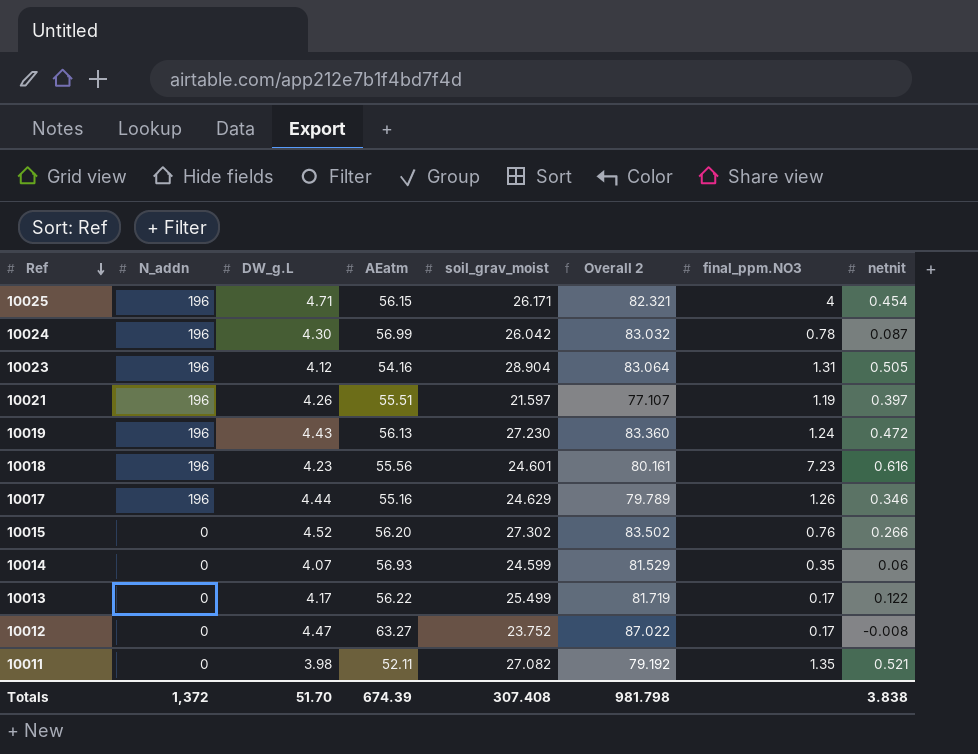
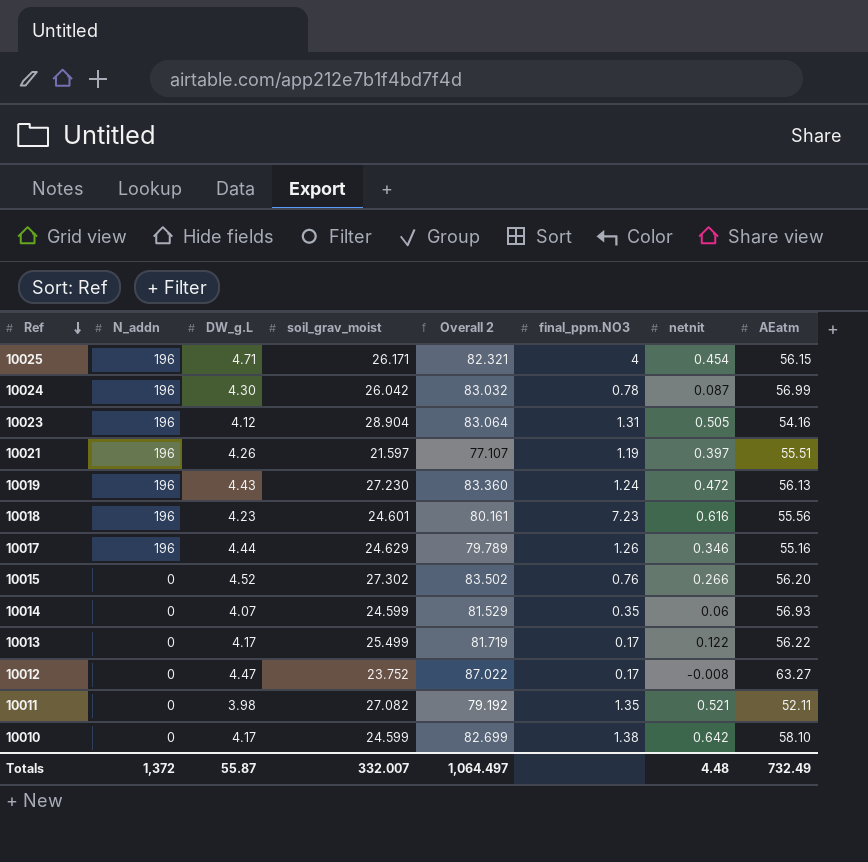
column AEatm | position: 4 -> 8
row 10010: none -> 0 | 4.17 | 24.599 | 82.699 | 1.38 | 0.642 | 58.10
Totals | DW_g.L: 51.70 -> 55.87
Totals | soil_grav_moist: 307.408 -> 332.007
Totals | Overall 2: 981.798 -> 1,064.497
Totals | netnit: 3.838 -> 4.48
Totals | AEatm: 674.39 -> 732.49

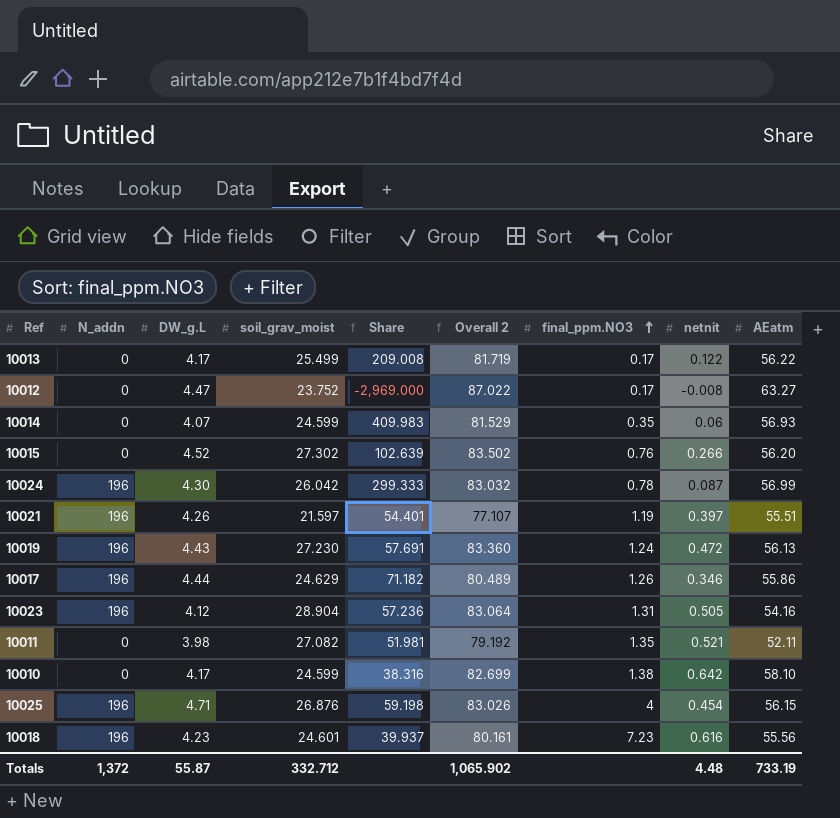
row order: Ref descending -> final_ppm.NO3 ascending
column Share | formula: none -> [soil_grav_moist] / [netnit]
10017 | Overall 2: 79.789 -> 80.489
10017 | AEatm: 55.16 -> 55.86
10025 | soil_grav_moist: 26.171 -> 26.876
10025 | Overall 2: 82.321 -> 83.026
Totals | soil_grav_moist: 332.007 -> 332.712
Totals | Overall 2: 1,064.497 -> 1,065.902
Totals | AEatm: 732.49 -> 733.19

